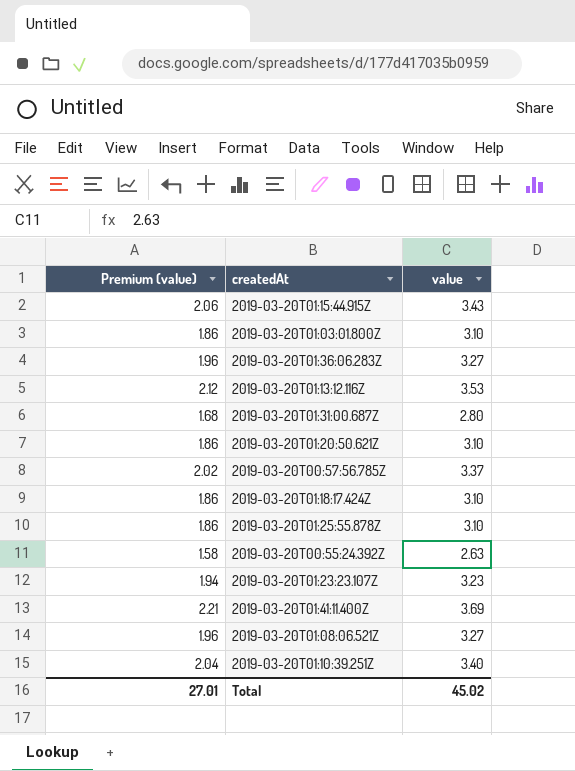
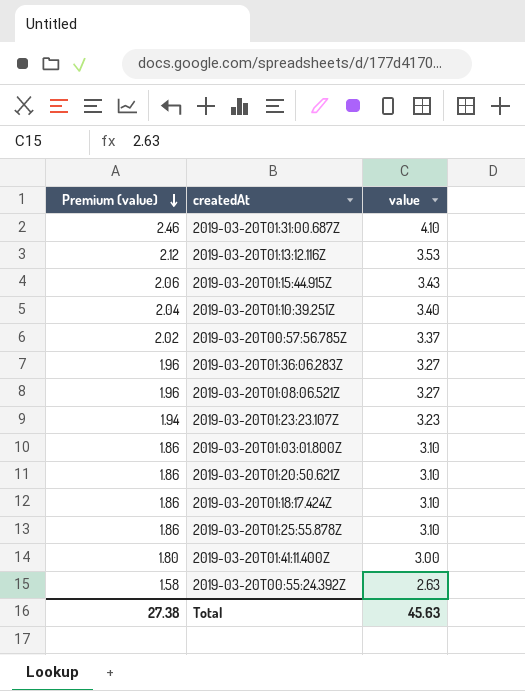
row order: none -> Premium (value) descending
2019-03-20T01:31:00.687Z | Premium (value): 1.68 -> 2.46
2019-03-20T01:31:00.687Z | value: 2.80 -> 4.10
2019-03-20T01:41:11.400Z | Premium (value): 2.21 -> 1.80
2019-03-20T01:41:11.400Z | value: 3.69 -> 3.00
Total | Premium (value): 27.01 -> 27.38
Total | value: 45.02 -> 45.63

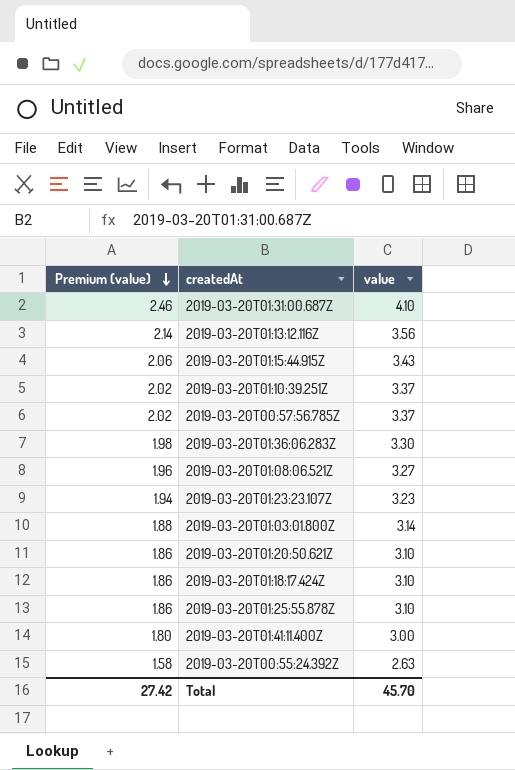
2019-03-20T01:13:12.116Z | Premium (value): 2.12 -> 2.14
2019-03-20T01:13:12.116Z | value: 3.53 -> 3.56
2019-03-20T01:10:39.251Z | Premium (value): 2.04 -> 2.02
2019-03-20T01:10:39.251Z | value: 3.40 -> 3.37
2019-03-20T01:36:06.283Z | Premium (value): 1.96 -> 1.98
2019-03-20T01:36:06.283Z | value: 3.27 -> 3.30
2019-03-20T01:03:01.800Z | Premium (value): 1.86 -> 1.88
2019-03-20T01:03:01.800Z | value: 3.10 -> 3.14
Total | Premium (value): 27.38 -> 27.42
Total | value: 45.63 -> 45.70

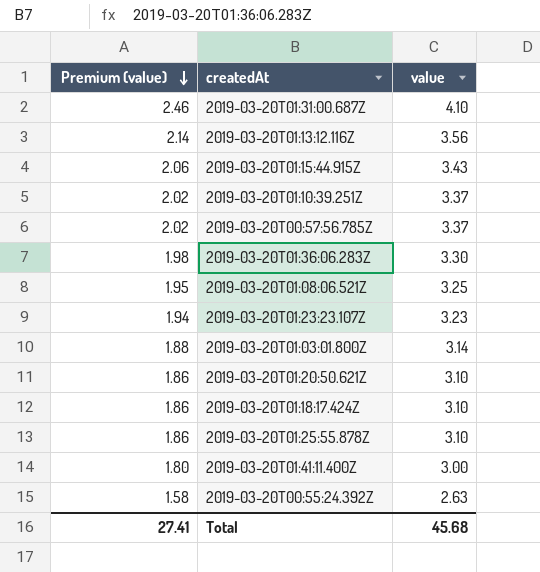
2019-03-20T01:08:06.521Z | Premium (value): 1.96 -> 1.95
2019-03-20T01:08:06.521Z | value: 3.27 -> 3.25
Total | Premium (value): 27.42 -> 27.41
Total | value: 45.70 -> 45.68

